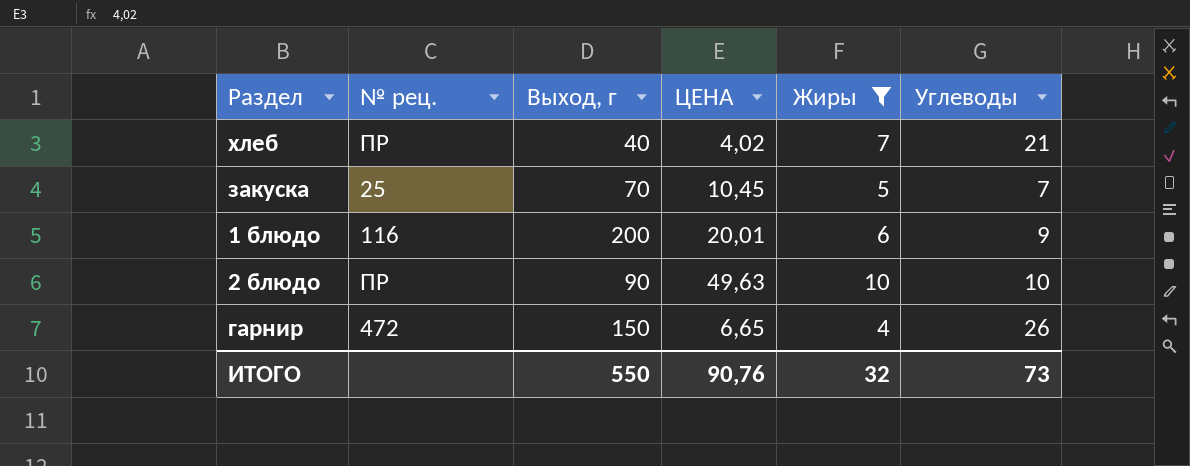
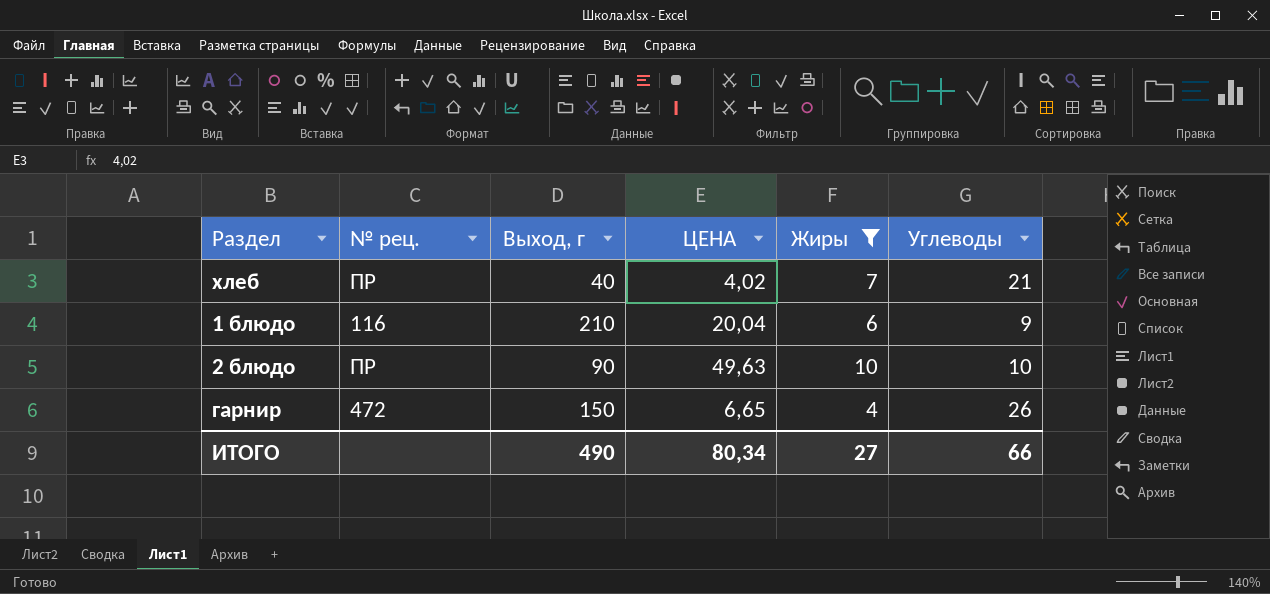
row закуска: 25 | 70 | 10,45 | 5 | 7 -> none
1 блюдо | Выход, г: 200 -> 210
1 блюдо | ЦЕНА: 20,01 -> 20,04
ИТОГО | Выход, г: 550 -> 490
ИТОГО | ЦЕНА: 90,76 -> 80,34
ИТОГО | Жиры: 32 -> 27
ИТОГО | Углеводы: 73 -> 66

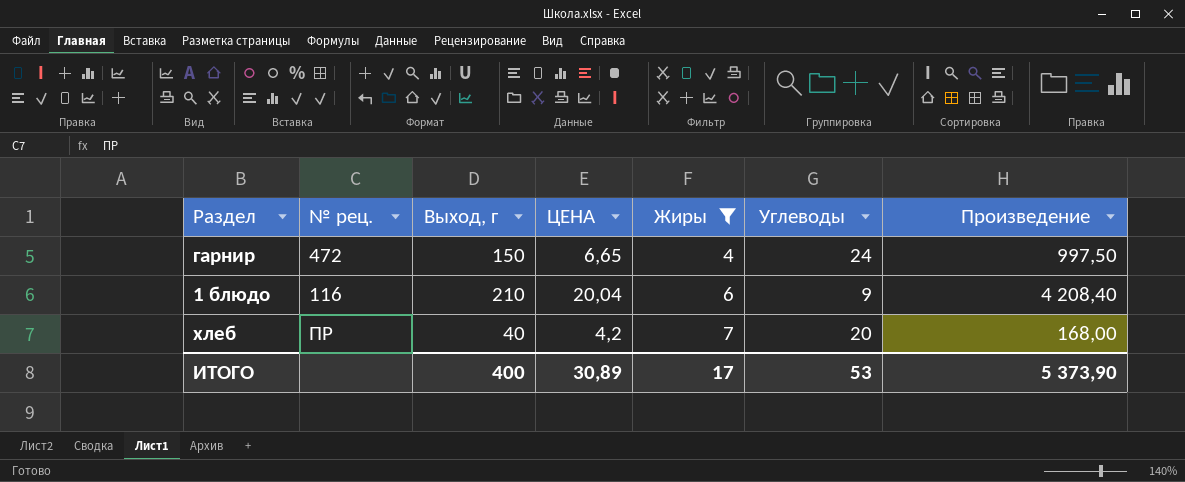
row order: none -> Жиры ascending
column Произведение | formula: none -> [Выход, г] * [ЦЕНА]
row 2 блюдо: ПР | 90 | 49,63 | 10 | 10 -> none
гарнир | Углеводы: 26 -> 24
хлеб | ЦЕНА: 4,02 -> 4,2
хлеб | Углеводы: 21 -> 20
ИТОГО | Выход, г: 490 -> 400
ИТОГО | ЦЕНА: 80,34 -> 30,89
ИТОГО | Жиры: 27 -> 17
ИТОГО | Углеводы: 66 -> 53

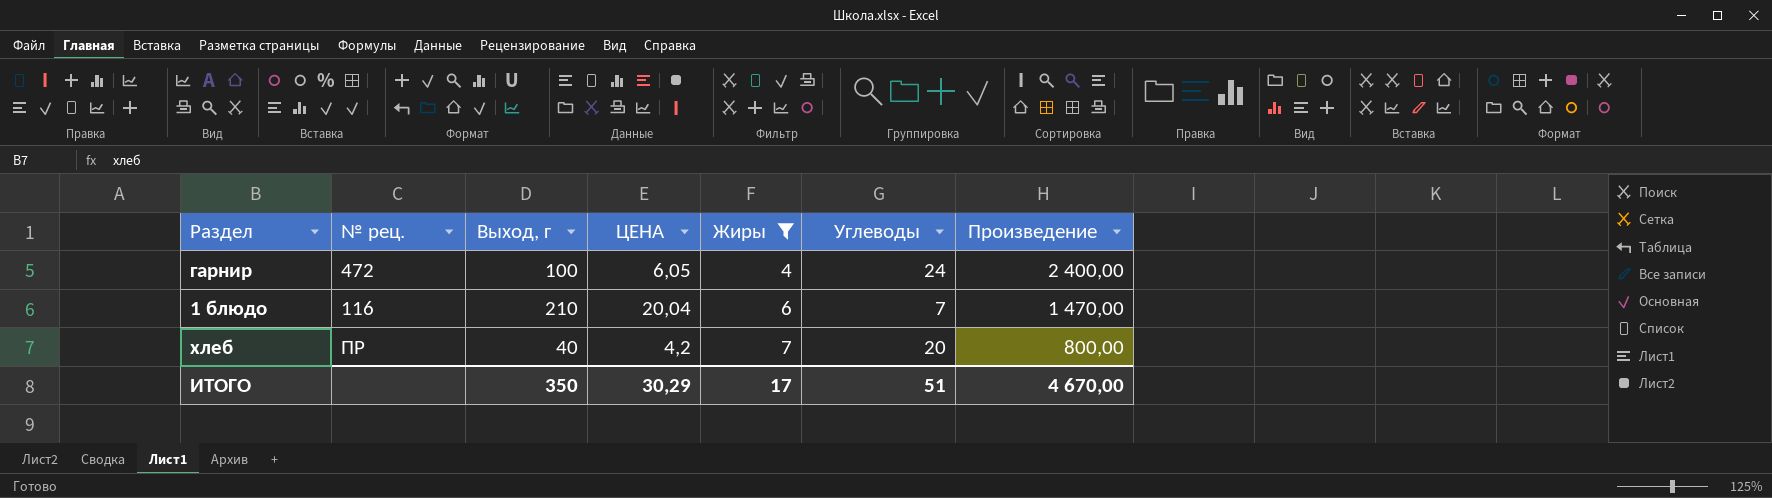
column Произведение | formula: [Выход, г] * [ЦЕНА] -> [Выход, г] * [Углеводы]
гарнир | Выход, г: 150 -> 100
гарнир | ЦЕНА: 6,65 -> 6,05
1 блюдо | Углеводы: 9 -> 7
ИТОГО | Выход, г: 400 -> 350
ИТОГО | ЦЕНА: 30,89 -> 30,29
ИТОГО | Углеводы: 53 -> 51
ИТОГО | Произведение: 5 373,90 -> 4 670,00

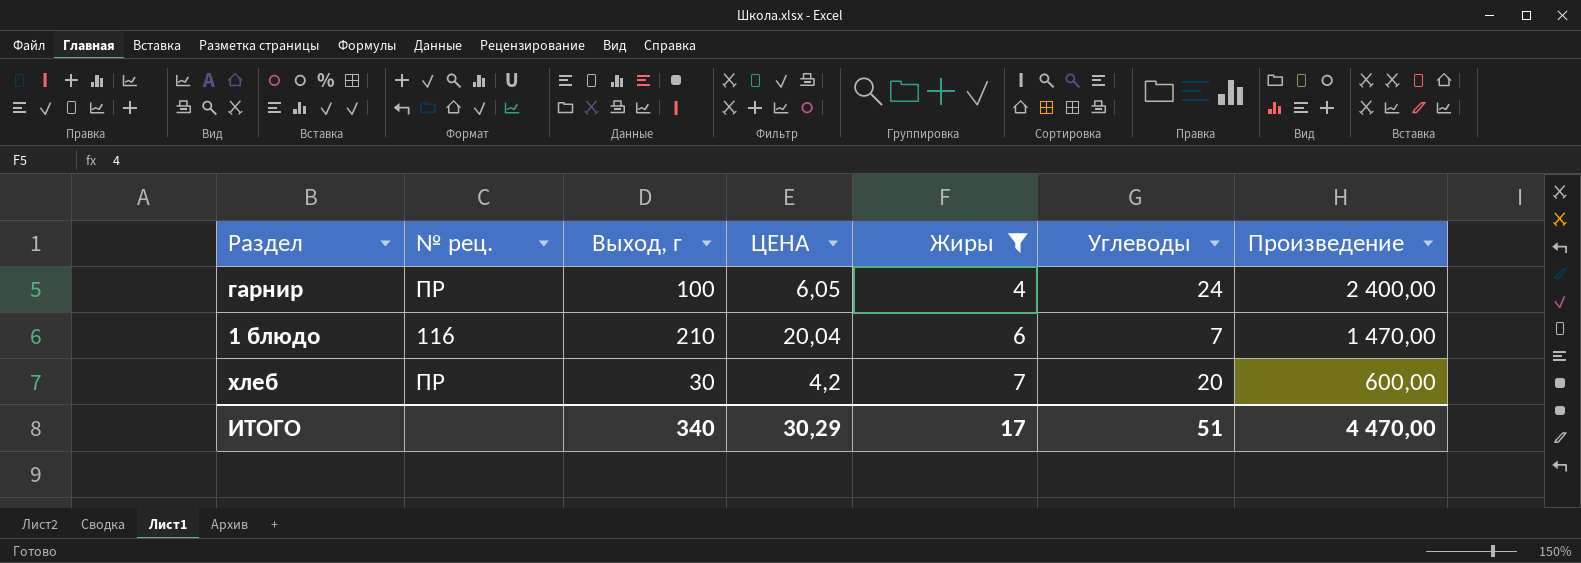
гарнир | № рец.: 472 -> ПР
хлеб | Выход, г: 40 -> 30
хлеб | Произведение: 800,00 -> 600,00
ИТОГО | Выход, г: 350 -> 340
ИТОГО | Произведение: 4 670,00 -> 4 470,00

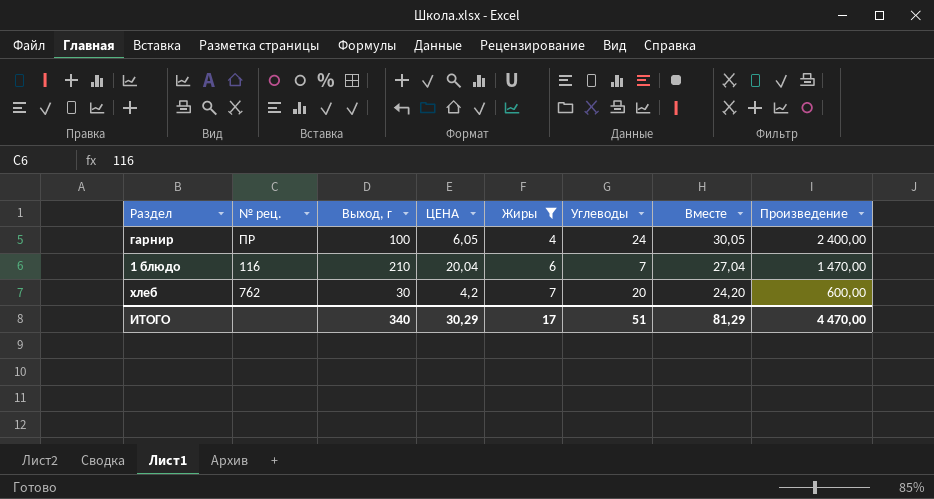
column Вместе | formula: none -> [ЦЕНА] + [Углеводы]
хлеб | № рец.: ПР -> 762

